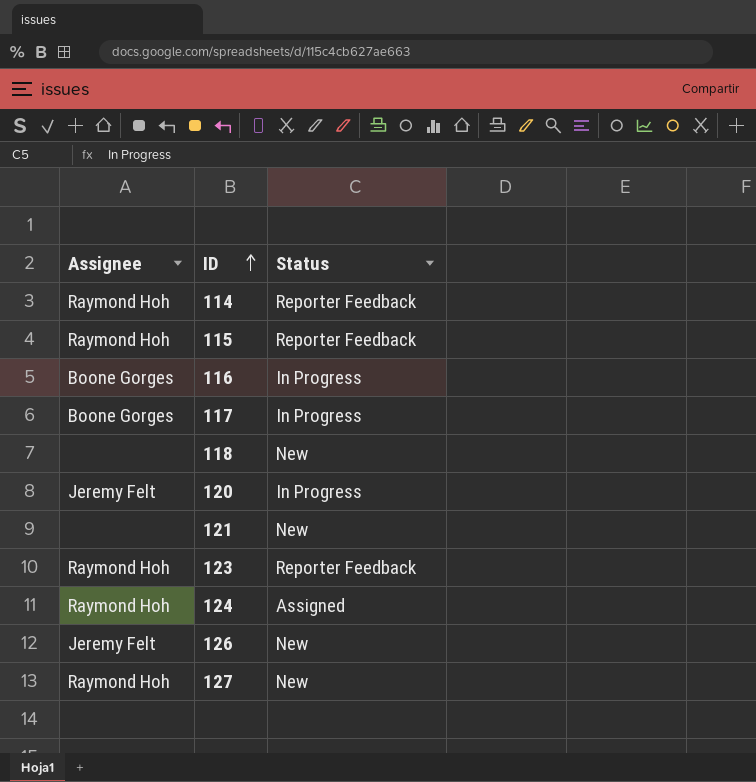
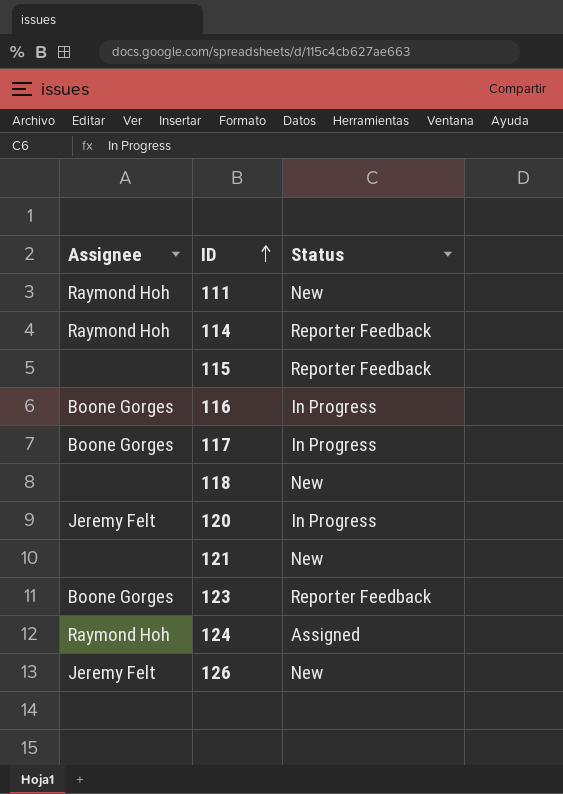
row 127: Raymond Hoh | New -> none
row 111: none -> Raymond Hoh | New
115 | Assignee: Raymond Hoh -> none
123 | Assignee: Raymond Hoh -> Boone Gorges

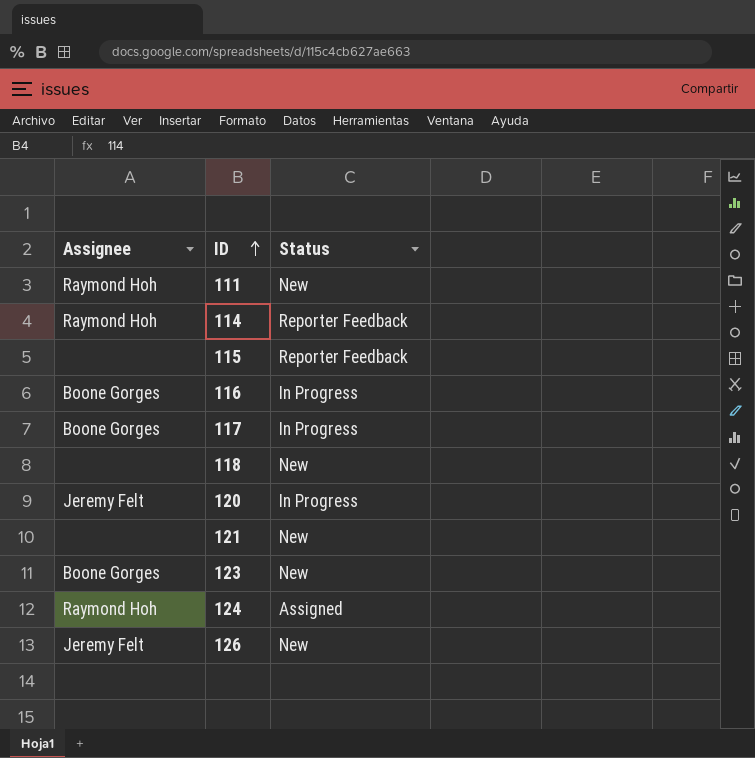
123 | Status: Reporter Feedback -> New

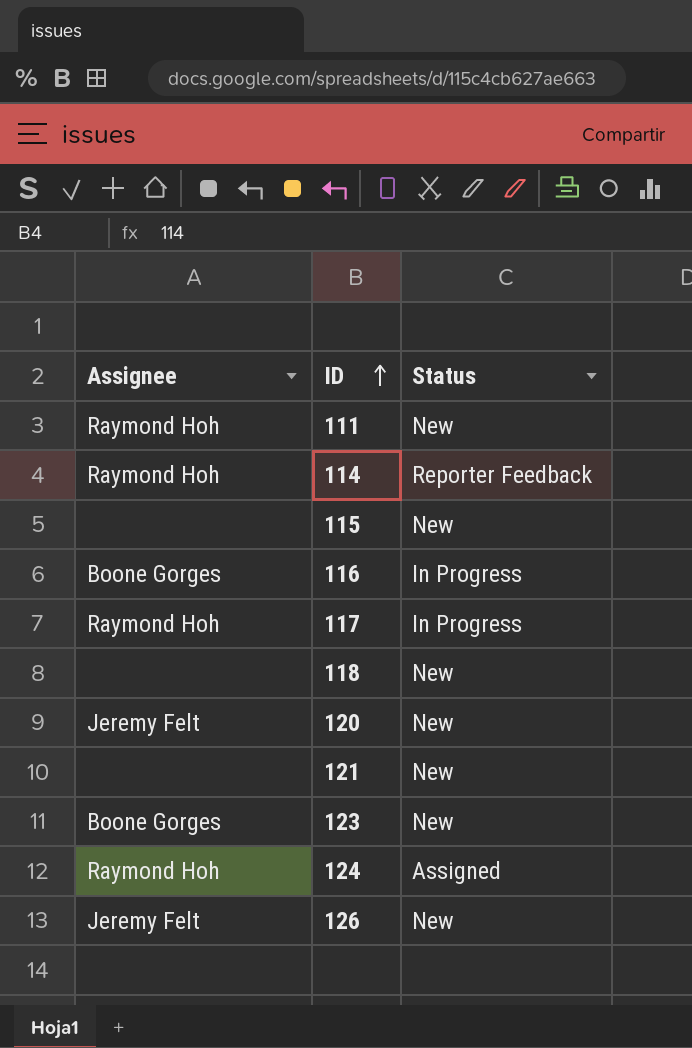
115 | Status: Reporter Feedback -> New
117 | Assignee: Boone Gorges -> Raymond Hoh
120 | Status: In Progress -> New

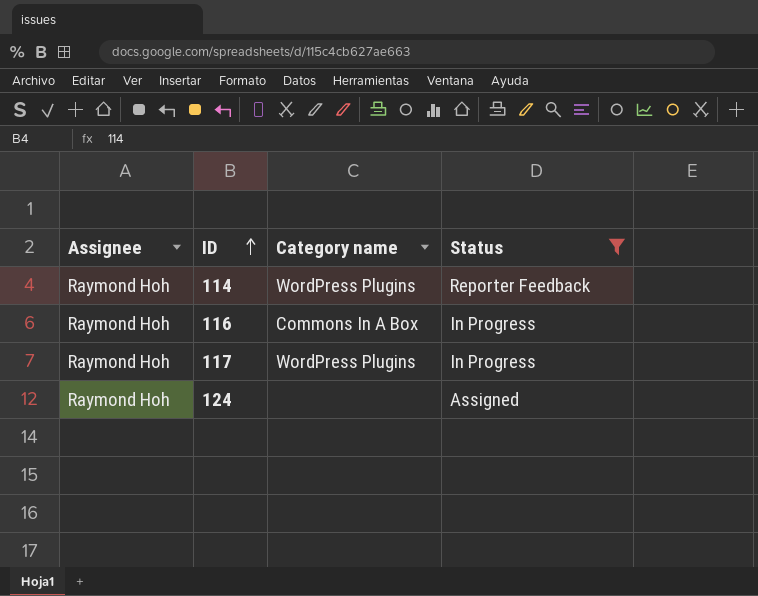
filter: none -> Status != New
column Category name | position: none -> 3
116 | Assignee: Boone Gorges -> Raymond Hoh

